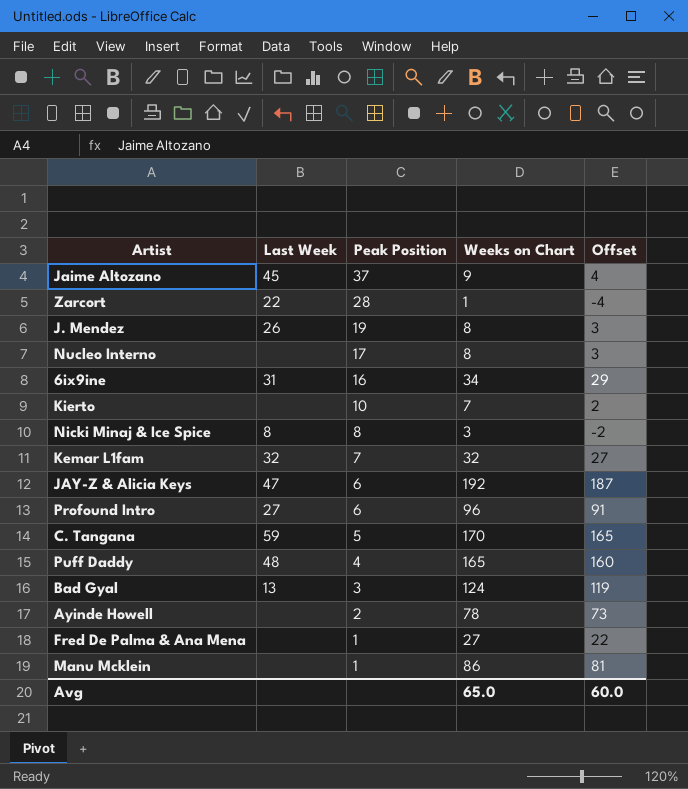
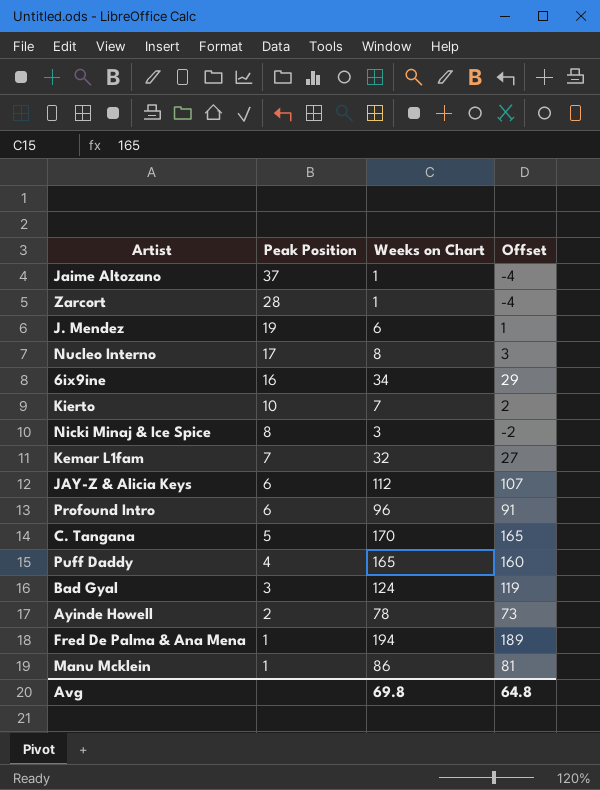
column Last Week | position: 2 -> none
Jaime Altozano | Weeks on Chart: 9 -> 1
Jaime Altozano | Offset: 4 -> -4
J. Mendez | Weeks on Chart: 8 -> 6
J. Mendez | Offset: 3 -> 1
JAY-Z & Alicia Keys | Weeks on Chart: 192 -> 112
JAY-Z & Alicia Keys | Offset: 187 -> 107
Fred De Palma & Ana Mena | Weeks on Chart: 27 -> 194
Fred De Palma & Ana Mena | Offset: 22 -> 189
Avg | Weeks on Chart: 65.0 -> 69.8
Avg | Offset: 60.0 -> 64.8

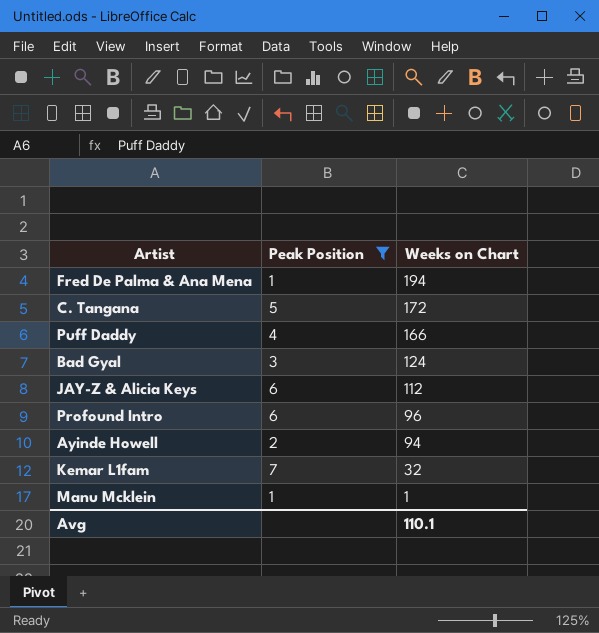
filter: none -> Peak Position <= 7
row order: Peak Position descending -> Weeks on Chart descending
column Offset | formula: [Weeks on Chart] - 5 -> none
C. Tangana | Weeks on Chart: 170 -> 172
Puff Daddy | Weeks on Chart: 165 -> 166
Ayinde Howell | Weeks on Chart: 78 -> 94
Manu Mcklein | Weeks on Chart: 86 -> 1
Avg | Weeks on Chart: 69.8 -> 110.1

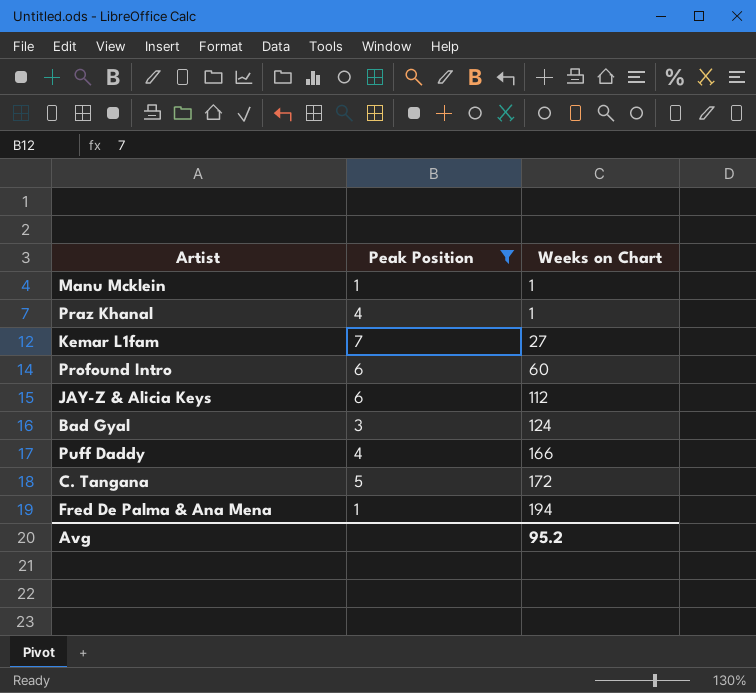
row order: Weeks on Chart descending -> Weeks on Chart ascending
row Ayinde Howell: 2 | 94 -> none
row Praz Khanal: none -> 4 | 1
Kemar L1fam | Weeks on Chart: 32 -> 27
Profound Intro | Weeks on Chart: 96 -> 60
Avg | Weeks on Chart: 110.1 -> 95.2

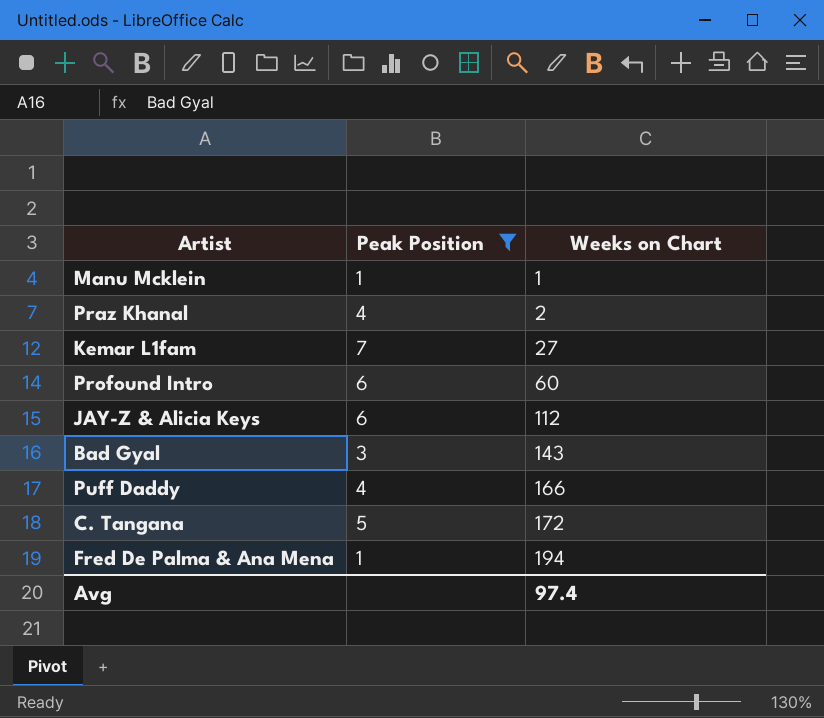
Praz Khanal | Weeks on Chart: 1 -> 2
Bad Gyal | Weeks on Chart: 124 -> 143
Avg | Weeks on Chart: 95.2 -> 97.4

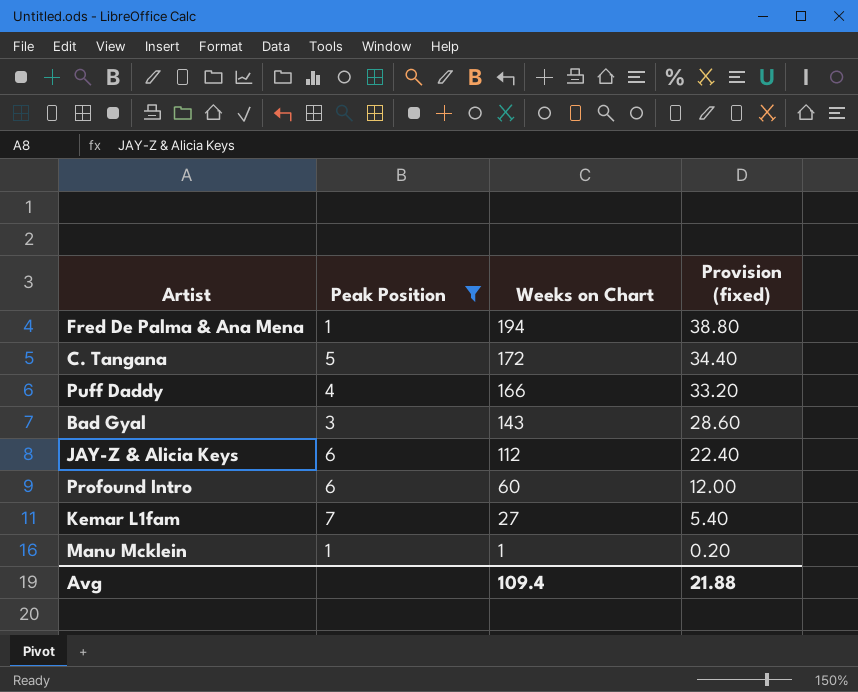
row order: Weeks on Chart ascending -> Weeks on Chart descending
column Provision (fixed) | formula: none -> [Weeks on Chart] * 0.2
row Praz Khanal: 4 | 2 -> none
Avg | Weeks on Chart: 97.4 -> 109.4

